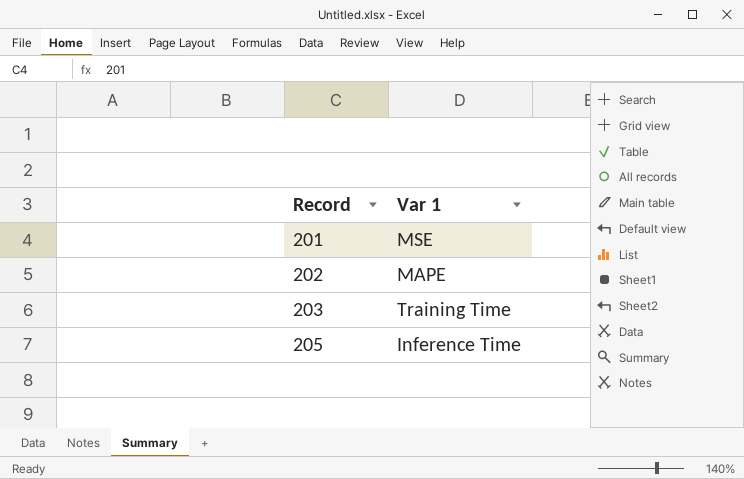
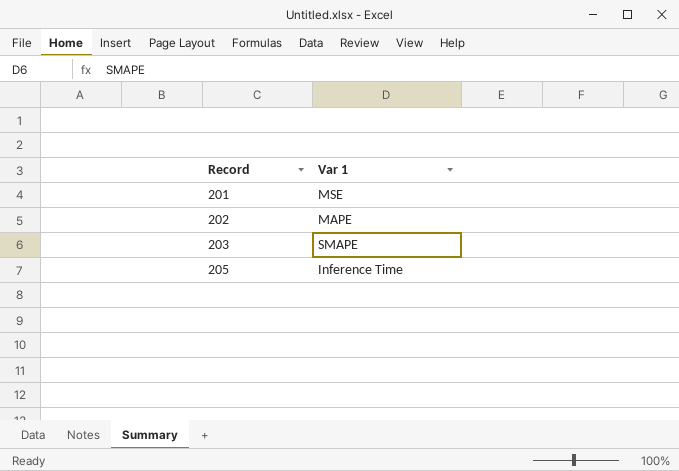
203 | Var 1: Training Time -> SMAPE

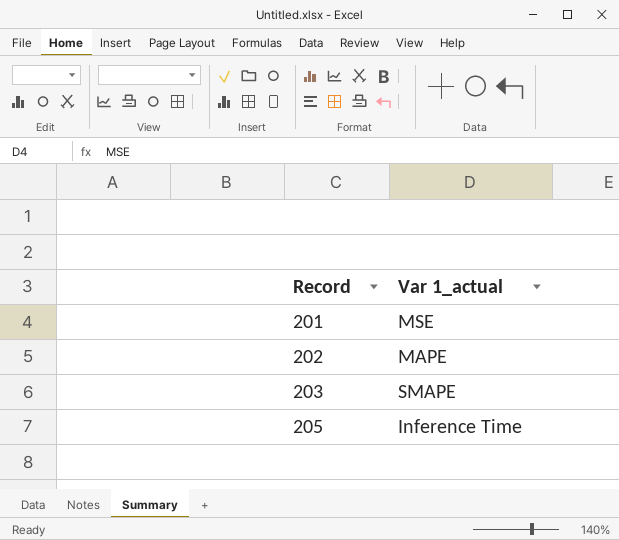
column name: Var 1 -> Var 1_actual

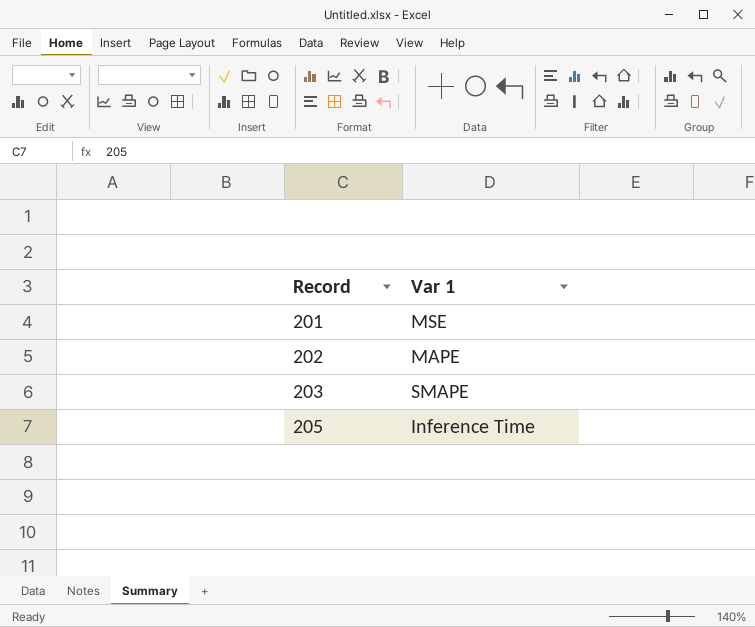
column name: Var 1_actual -> Var 1

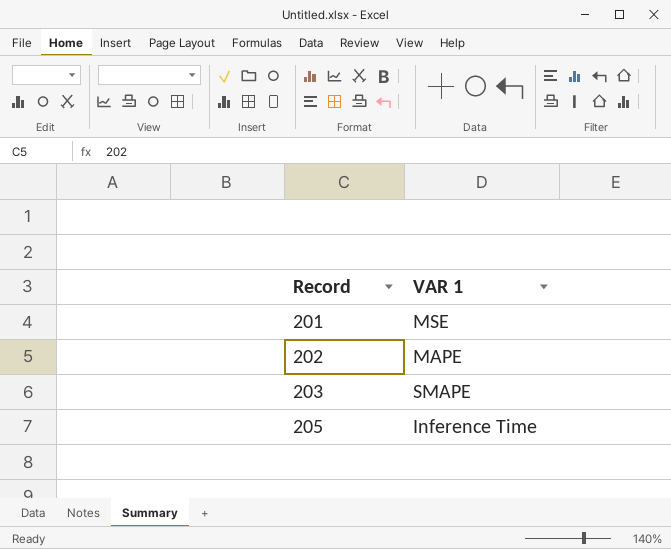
column name: Var 1 -> VAR 1

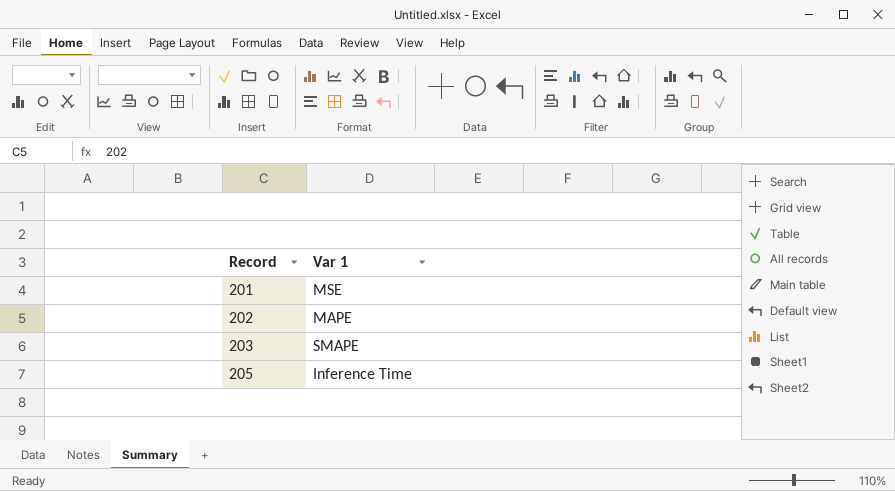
column name: VAR 1 -> Var 1

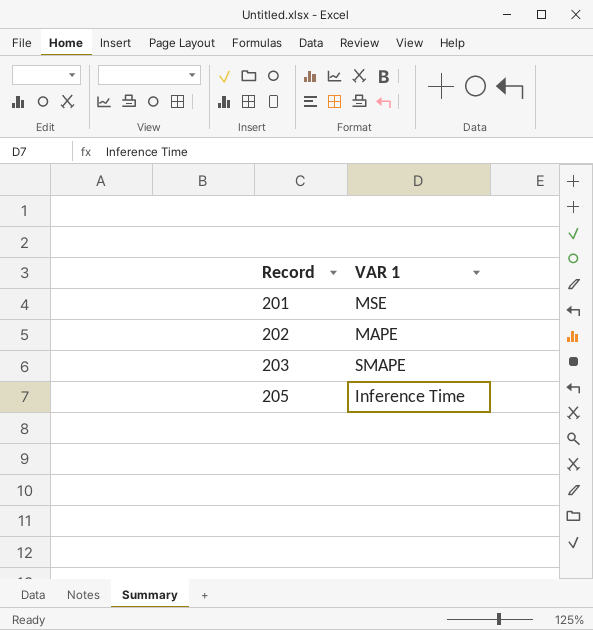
column name: Var 1 -> VAR 1

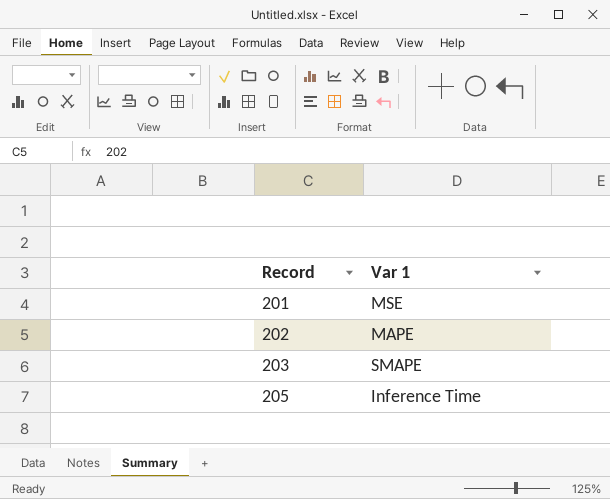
column name: VAR 1 -> Var 1

